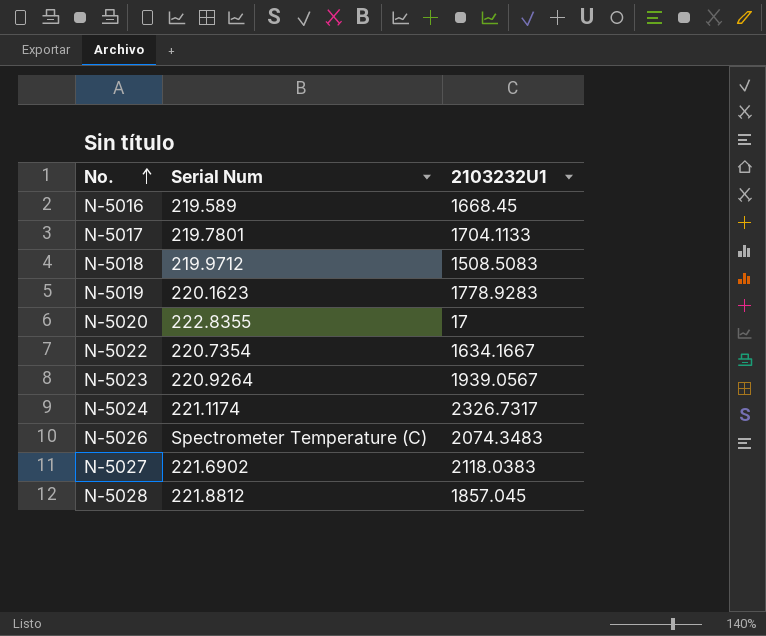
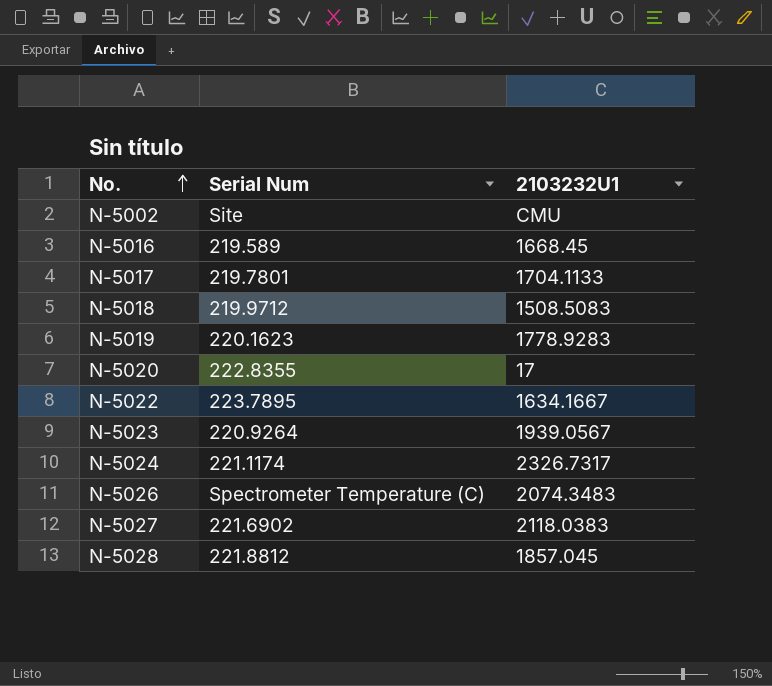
row N-5002: none -> Site | CMU
N-5022 | Serial Num: 220.7354 -> 223.7895

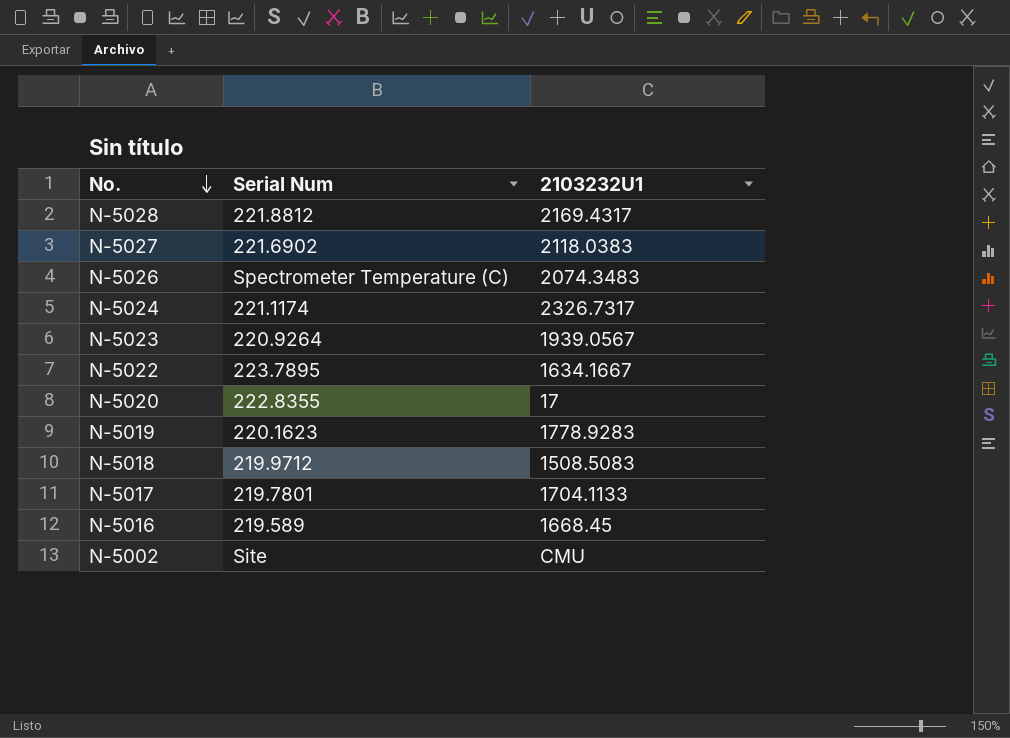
row order: No. ascending -> No. descending
N-5028 | 2103232U1: 1857.045 -> 2169.4317

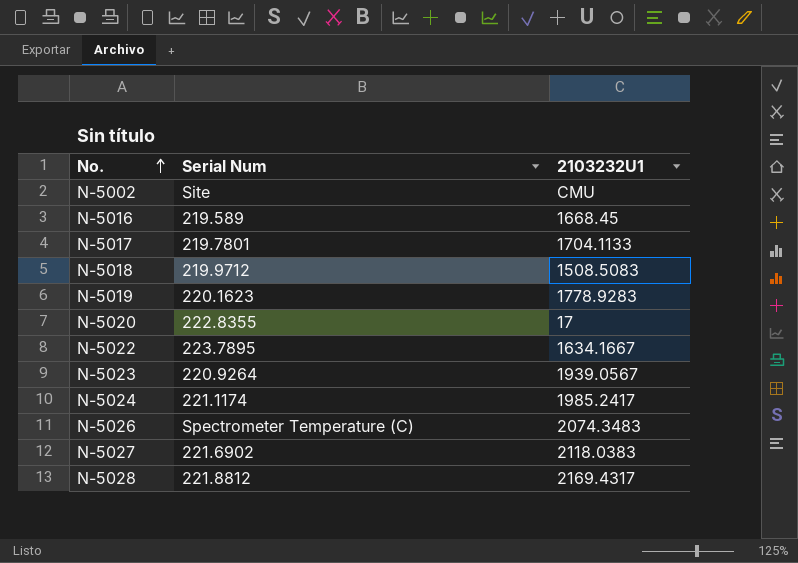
row order: No. descending -> No. ascending
N-5024 | 2103232U1: 2326.7317 -> 1985.2417

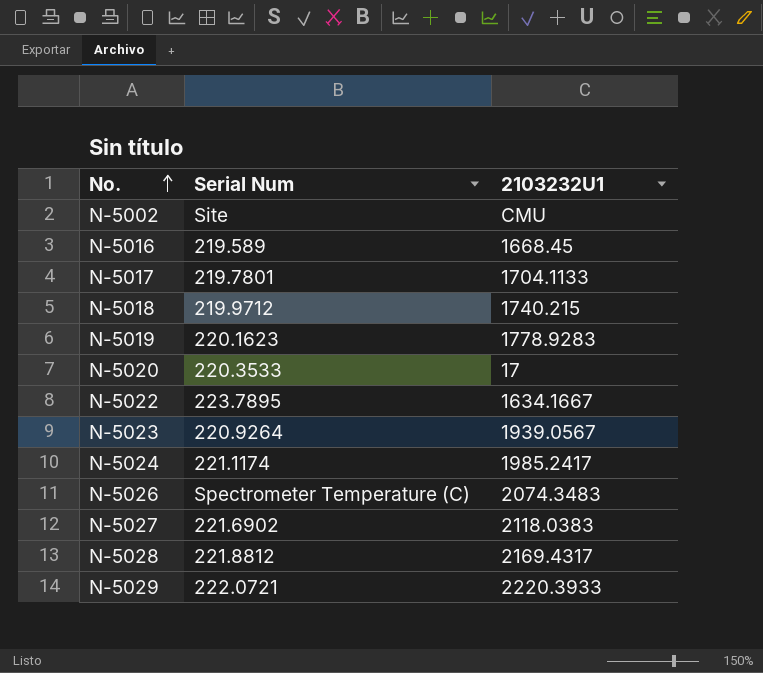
N-5018 | 2103232U1: 1508.5083 -> 1740.215
N-5020 | Serial Num: 222.8355 -> 220.3533
row N-5029: none -> 222.0721 | 2220.3933

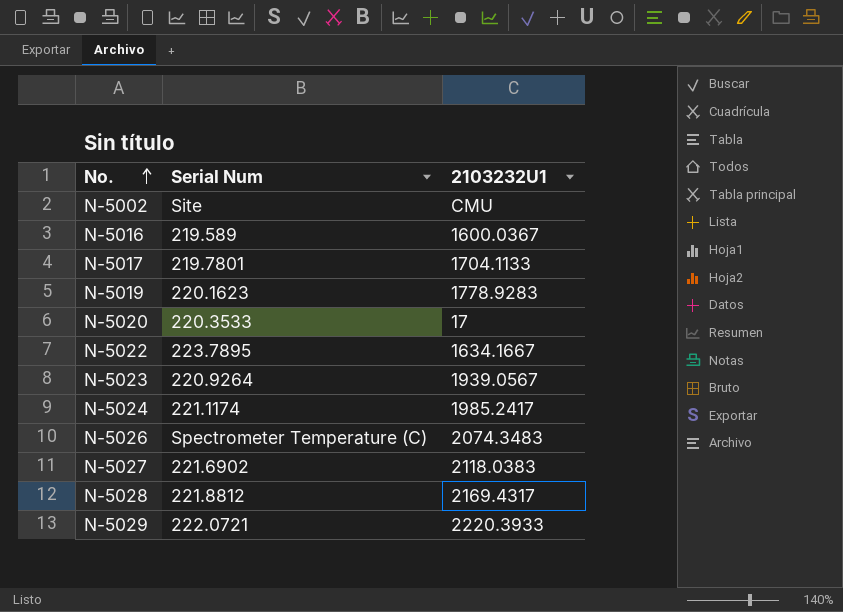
row N-5018: 219.9712 | 1740.215 -> none
N-5016 | 2103232U1: 1668.45 -> 1600.0367

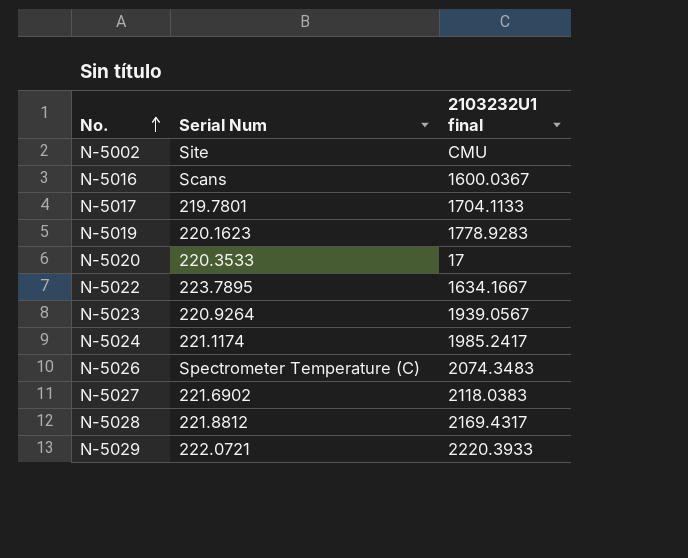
column name: 2103232U1 -> 2103232U1 final
N-5016 | Serial Num: 219.589 -> Scans

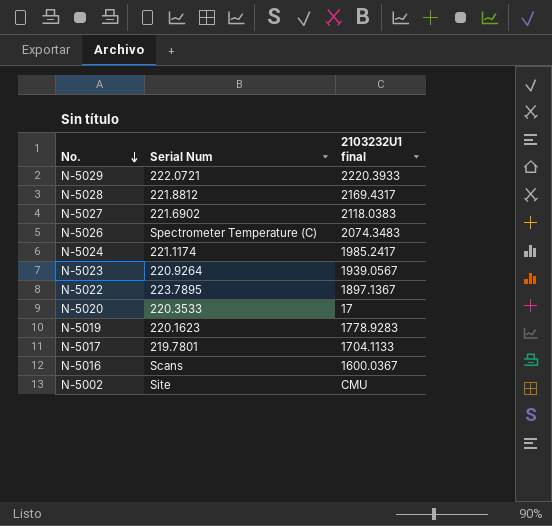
row order: No. ascending -> No. descending
N-5022 | 2103232U1 final: 1634.1667 -> 1897.1367

